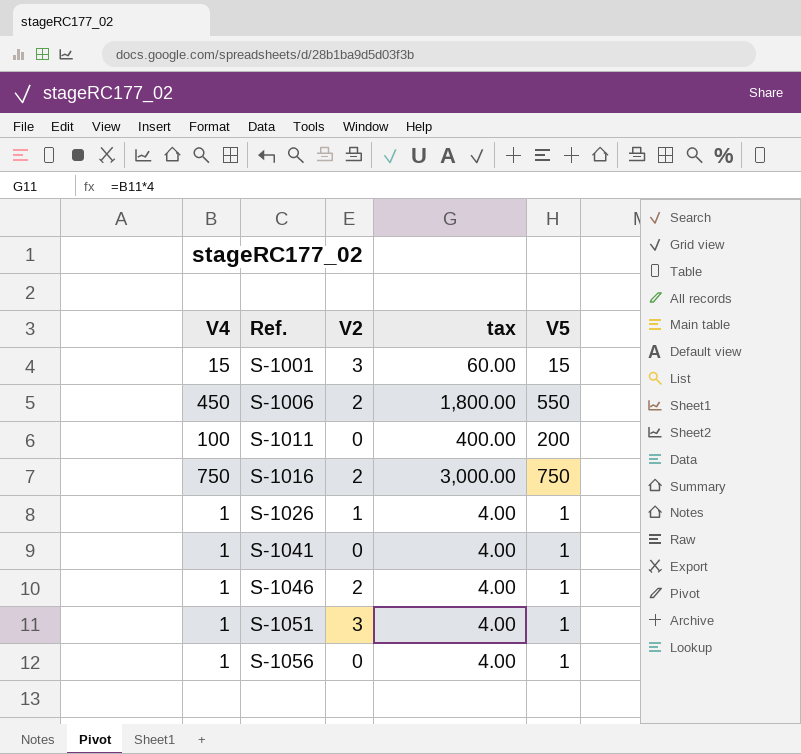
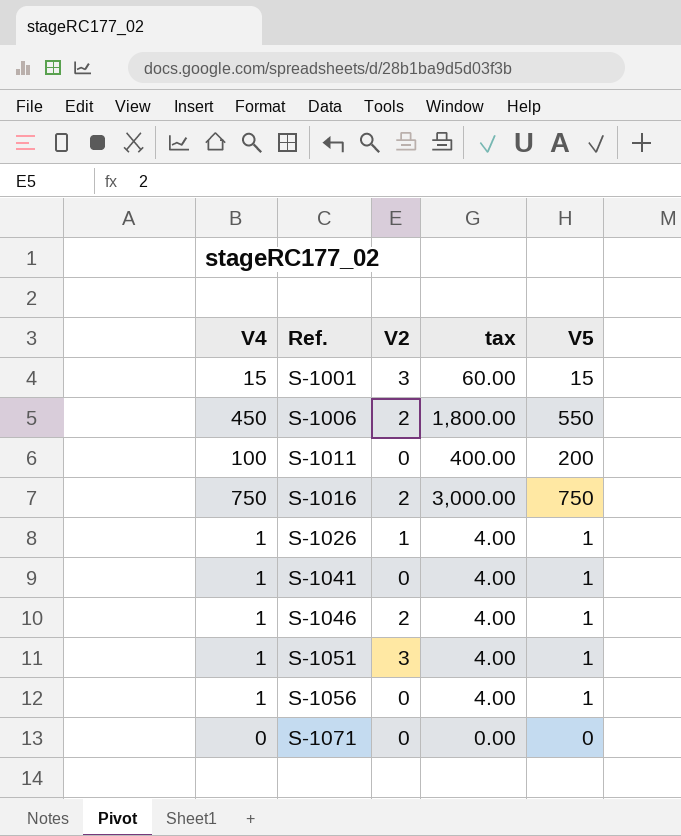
row S-1071: none -> 0 | 0 | 0.00 | 0

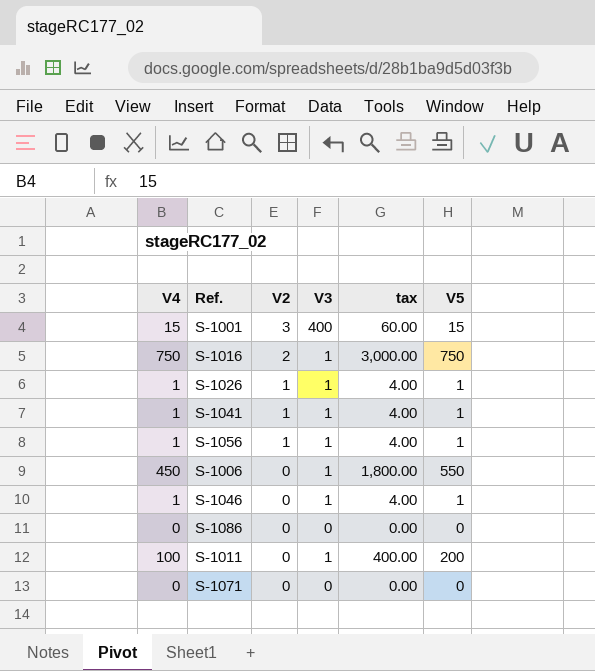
row order: Ref. ascending -> V2 descending
column V3 | position: none -> 4
row S-1051: 1 | 3 | 4.00 | 1 -> none
S-1041 | V2: 0 -> 1
S-1056 | V2: 0 -> 1
S-1006 | V2: 2 -> 0
S-1046 | V2: 2 -> 0
row S-1086: none -> 0 | 0 | 0 | 0.00 | 0

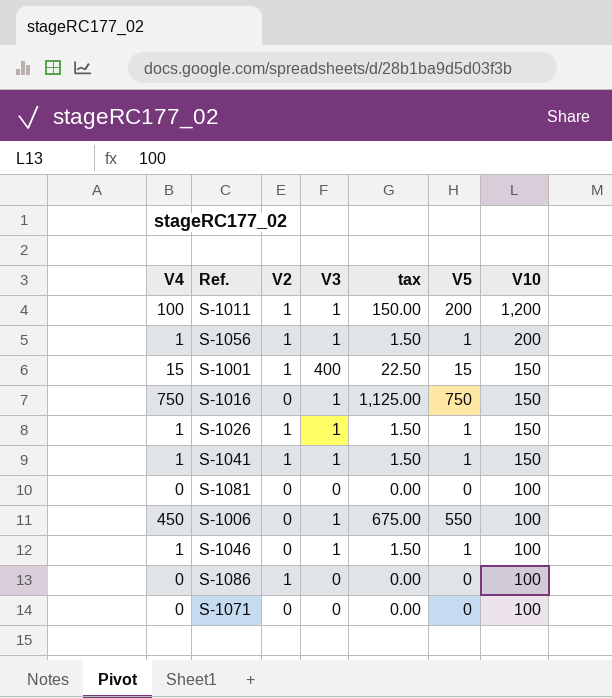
row order: V2 descending -> V10 descending
column tax | formula: [V4] * 4 -> [V4] * 1.5
column V10 | position: none -> 7
S-1011 | V2: 0 -> 1
S-1001 | V2: 3 -> 1
S-1016 | V2: 2 -> 0
row S-1081: none -> 0 | 0 | 0 | 0.00 | 0 | 100
S-1086 | V2: 0 -> 1

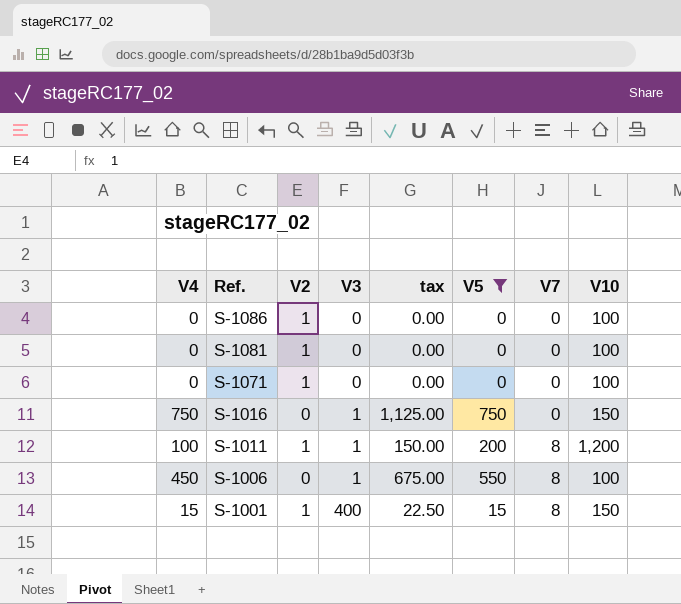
filter: none -> V5 != 1
row order: V10 descending -> Ref. descending
column V7 | position: none -> 7
S-1081 | V2: 0 -> 1
S-1071 | V2: 0 -> 1

